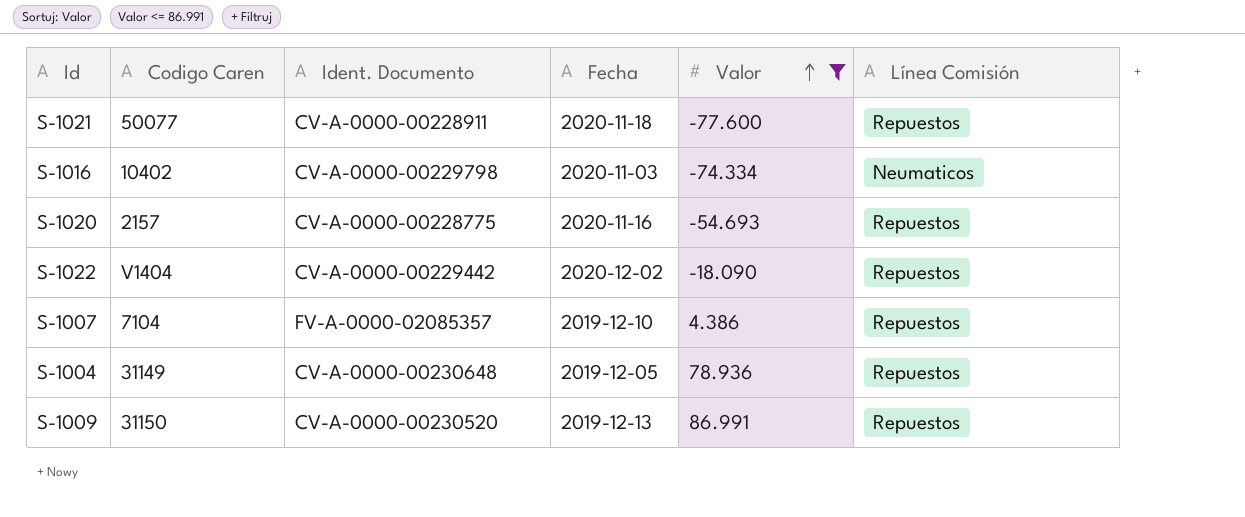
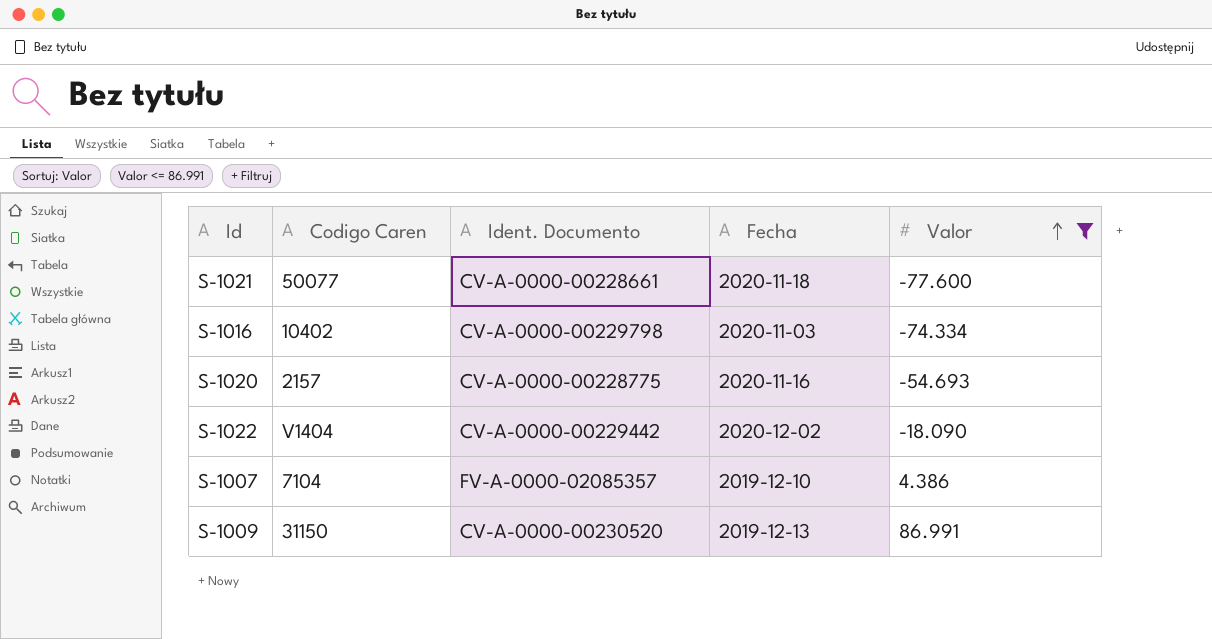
column Línea Comisión | position: 6 -> none
row S-1004: 31149 | CV-A-0000-00230648 | 2019-12-05 | 78.936 | Repuestos -> none
S-1021 | Ident. Documento: CV-A-0000-00228911 -> CV-A-0000-00228661

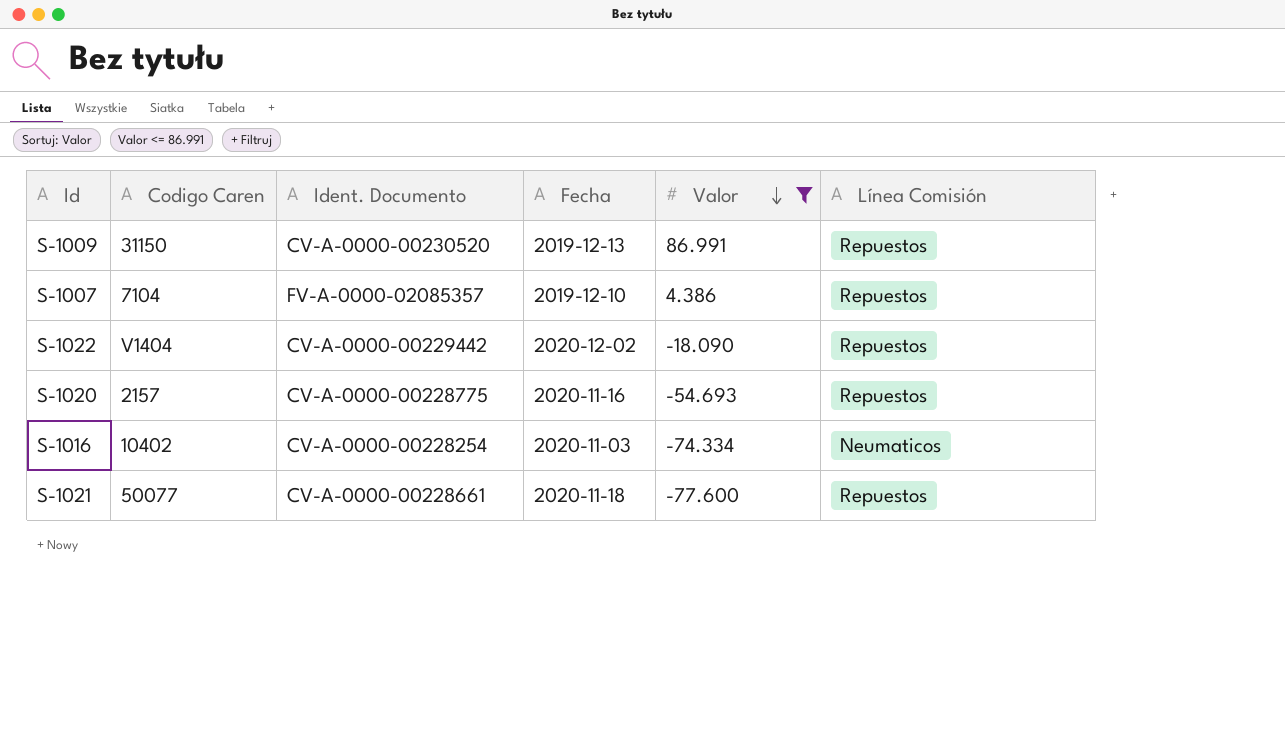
row order: Valor ascending -> Valor descending
column Línea Comisión | position: none -> 6
S-1016 | Ident. Documento: CV-A-0000-00229798 -> CV-A-0000-00228254

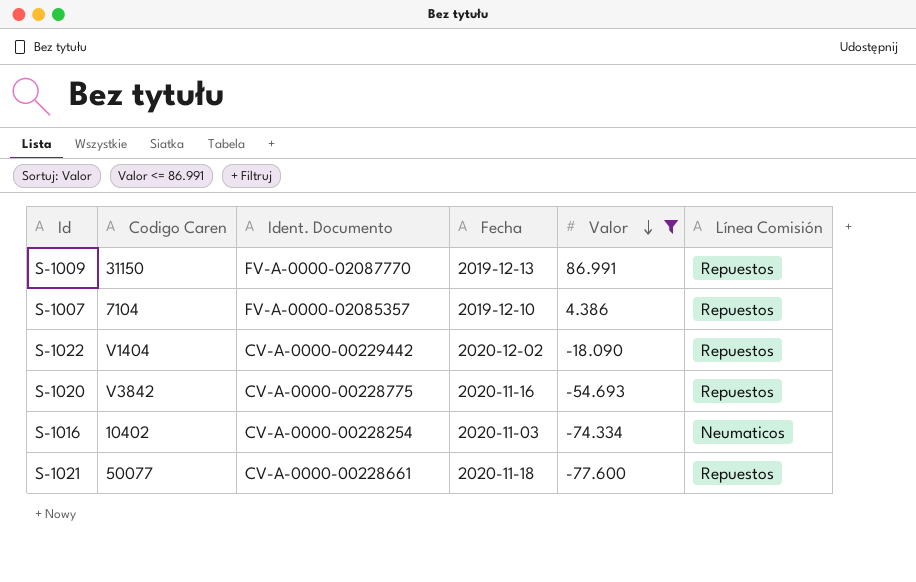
S-1009 | Ident. Documento: CV-A-0000-00230520 -> FV-A-0000-02087770
S-1020 | Codigo Caren: 2157 -> V3842

